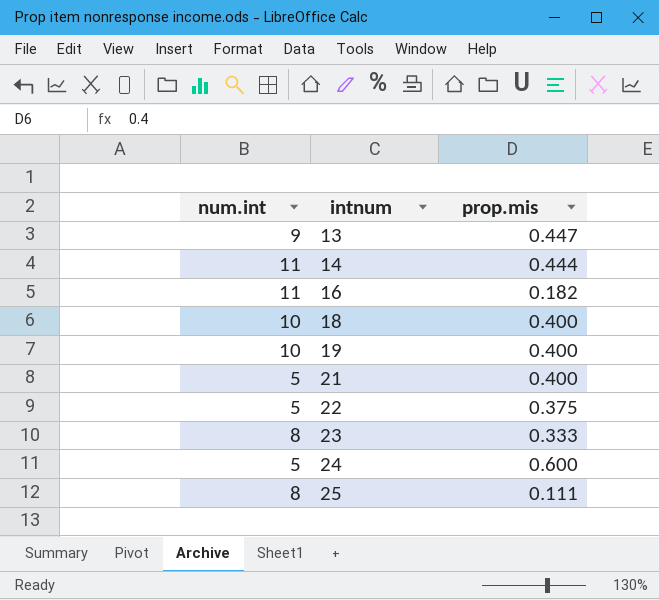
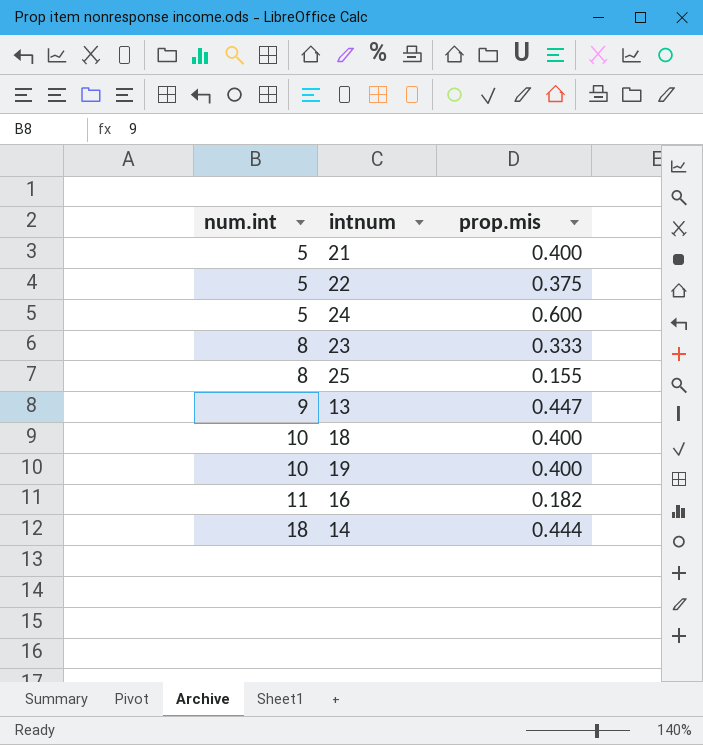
row order: intnum ascending -> num.int ascending
25 | prop.mis: 0.111 -> 0.155
14 | num.int: 11 -> 18

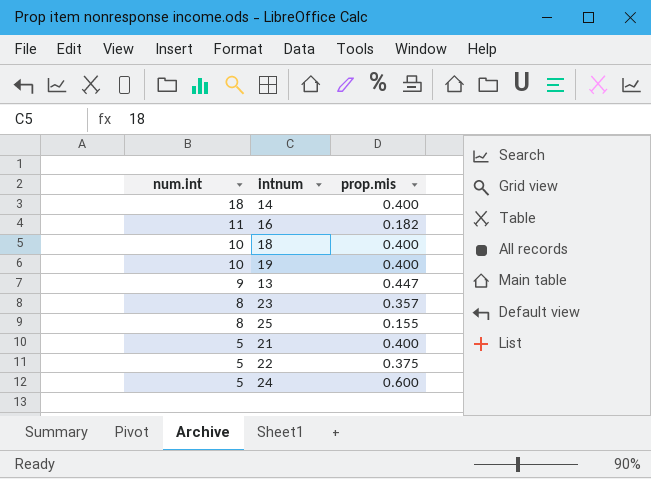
row order: num.int ascending -> num.int descending
14 | prop.mis: 0.444 -> 0.400
23 | prop.mis: 0.333 -> 0.357

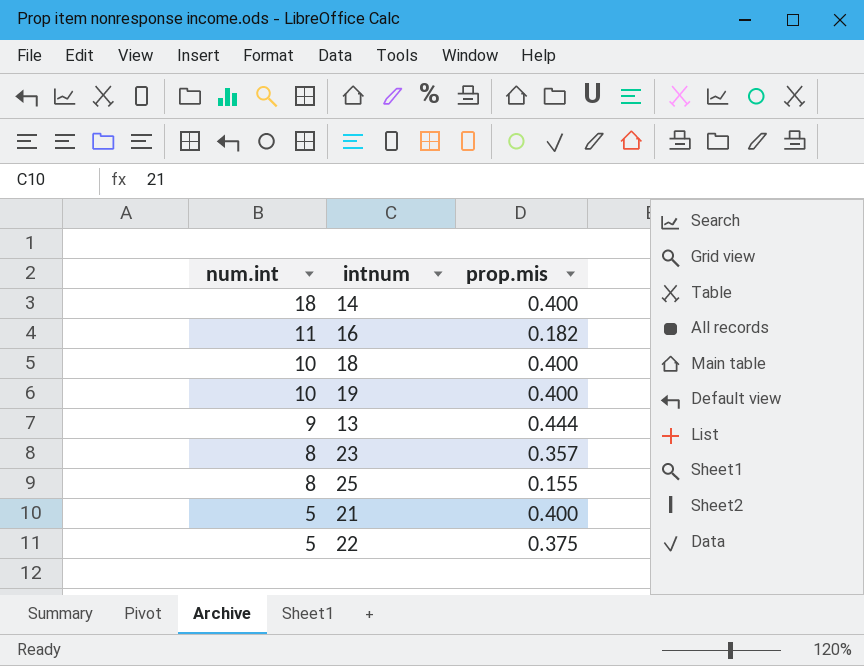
row 24: 5 | 0.600 -> none
13 | prop.mis: 0.447 -> 0.444

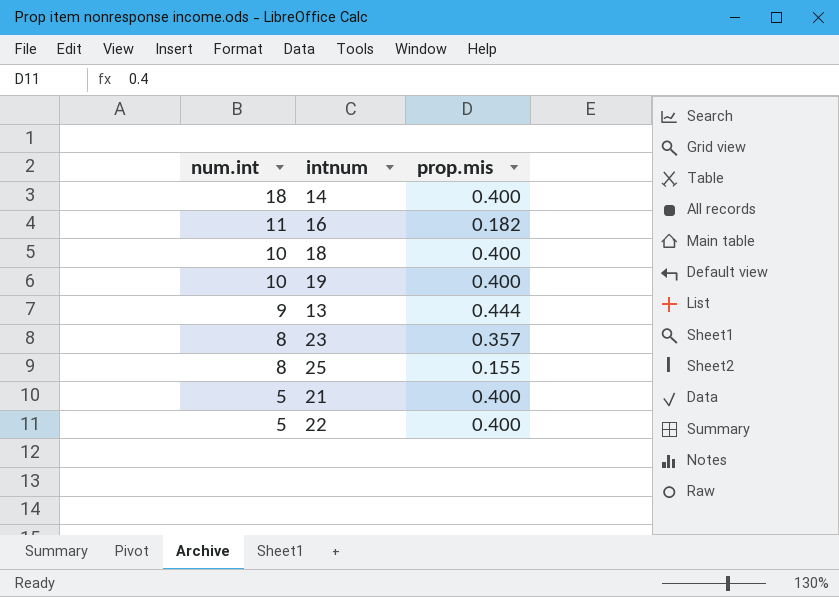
22 | prop.mis: 0.375 -> 0.400

